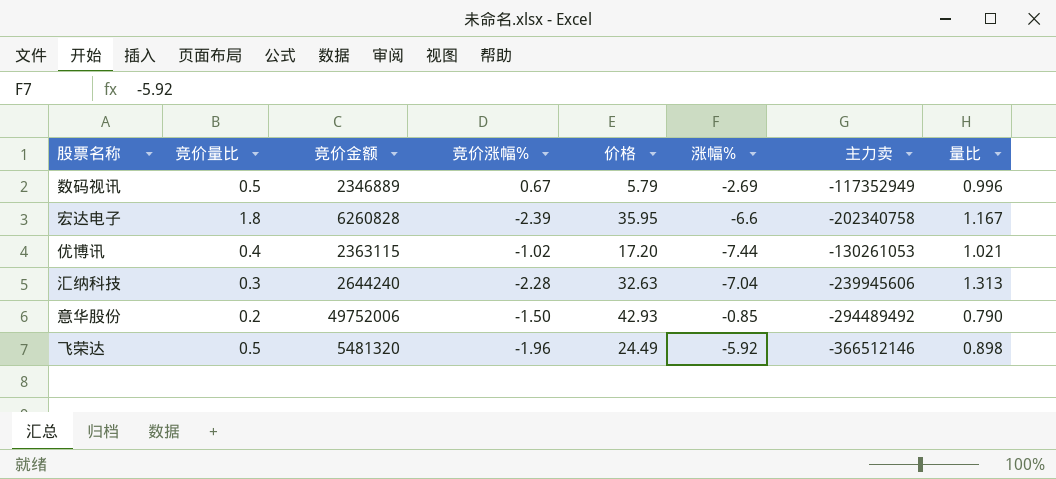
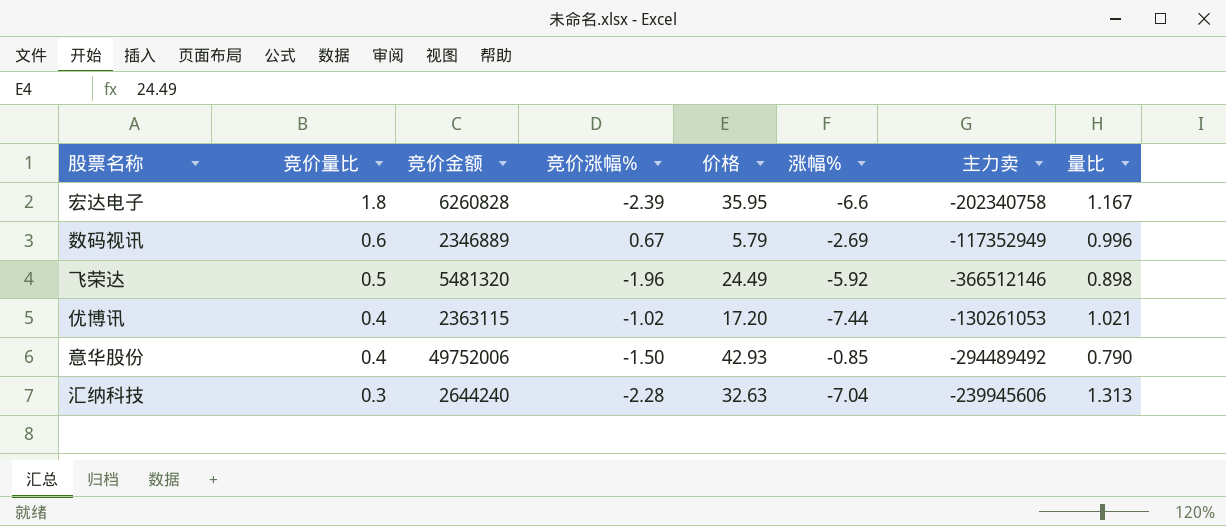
row order: none -> 竞价量比 descending
数码视讯 | 竞价量比: 0.5 -> 0.6
意华股份 | 竞价量比: 0.2 -> 0.4

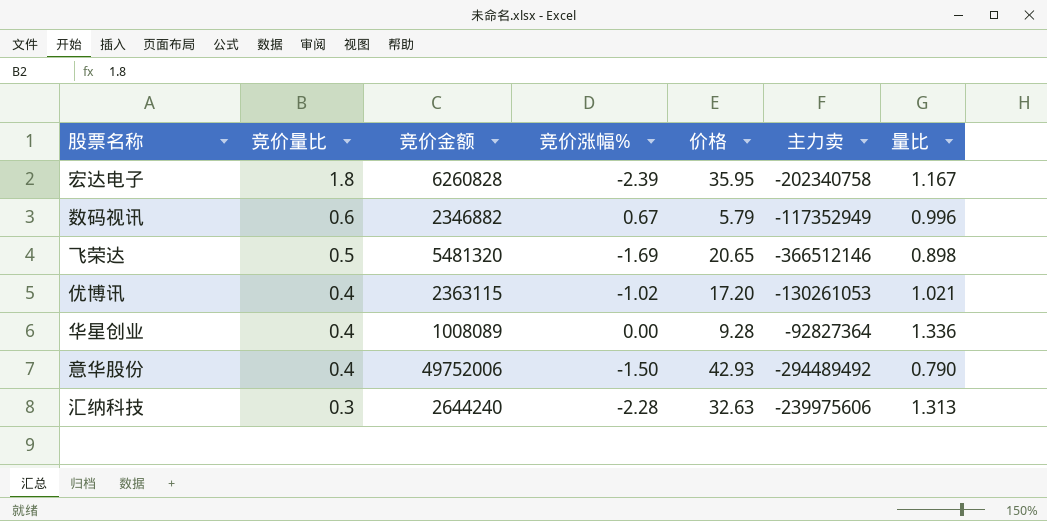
column 涨幅% | position: 6 -> none
数码视讯 | 竞价金额: 2346889 -> 2346882
飞荣达 | 竞价涨幅%: -1.96 -> -1.69
飞荣达 | 价格: 24.49 -> 20.65
row 华星创业: none -> 0.4 | 1008089 | 0.00 | 9.28 | -92827364 | 1.336
汇纳科技 | 主力卖: -239945606 -> -239975606

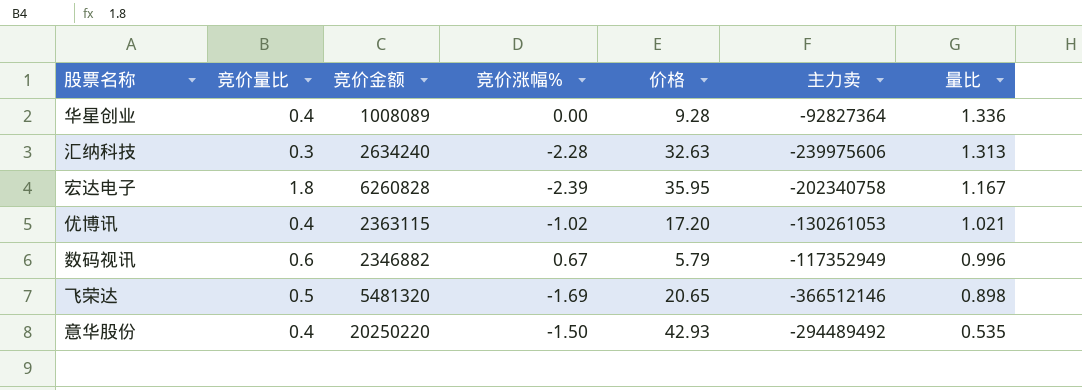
row order: 竞价量比 descending -> 量比 descending
汇纳科技 | 竞价金额: 2644240 -> 2634240
意华股份 | 竞价金额: 49752006 -> 20250220
意华股份 | 量比: 0.790 -> 0.535

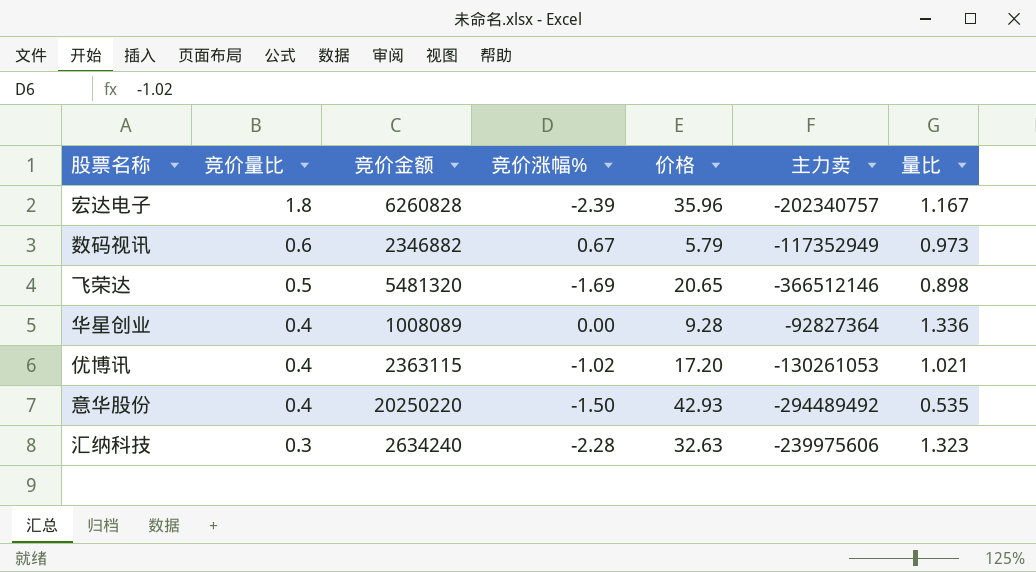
row order: 量比 descending -> 竞价量比 descending
宏达电子 | 价格: 35.95 -> 35.96
宏达电子 | 主力卖: -202340758 -> -202340757
数码视讯 | 量比: 0.996 -> 0.973
汇纳科技 | 量比: 1.313 -> 1.323

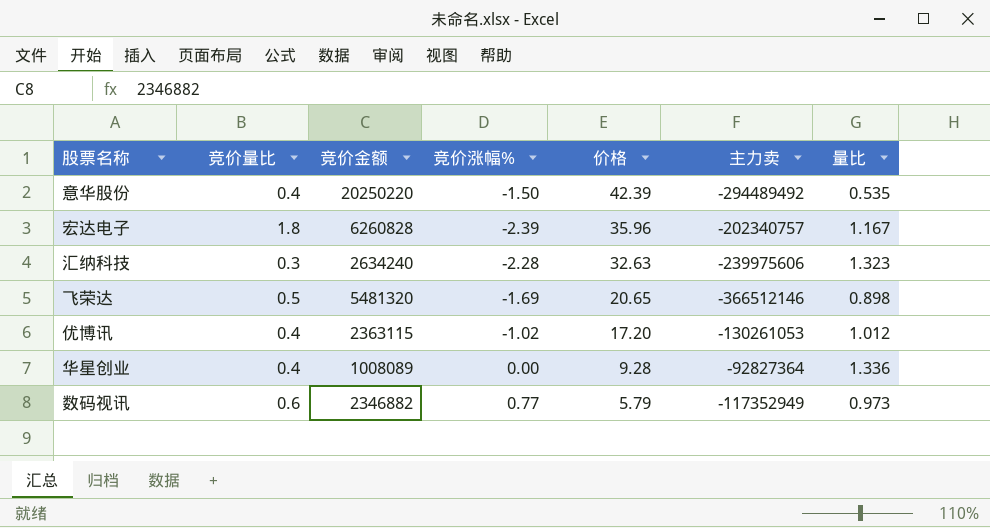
row order: 竞价量比 descending -> 价格 descending
意华股份 | 价格: 42.93 -> 42.39
优博讯 | 量比: 1.021 -> 1.012
数码视讯 | 竞价涨幅%: 0.67 -> 0.77

